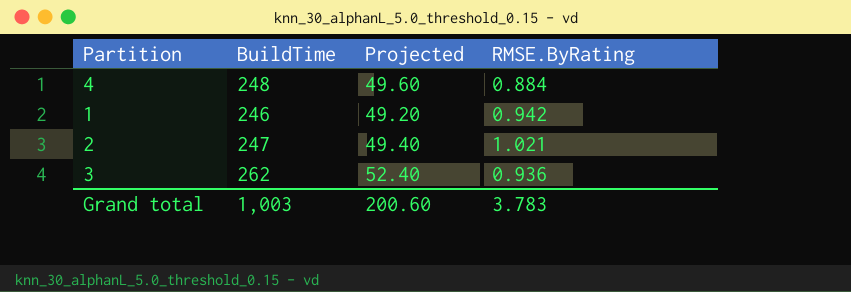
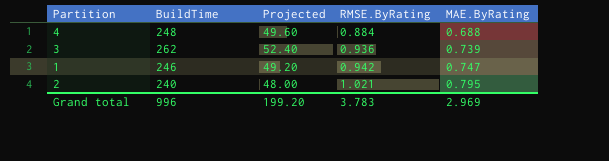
row order: none -> RMSE.ByRating ascending
column MAE.ByRating | position: none -> 5
2 | BuildTime: 247 -> 240
2 | Projected: 49.40 -> 48.00
Grand total | BuildTime: 1,003 -> 996
Grand total | Projected: 200.60 -> 199.20

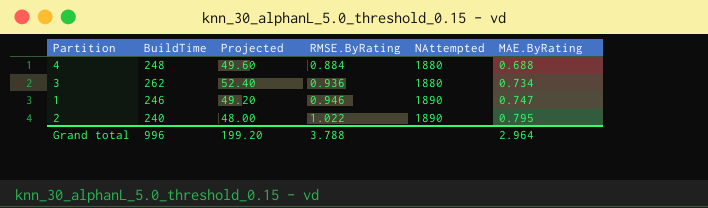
column NAttempted | position: none -> 5
3 | MAE.ByRating: 0.739 -> 0.734
1 | RMSE.ByRating: 0.942 -> 0.946
2 | RMSE.ByRating: 1.021 -> 1.022
Grand total | RMSE.ByRating: 3.783 -> 3.788
Grand total | MAE.ByRating: 2.969 -> 2.964

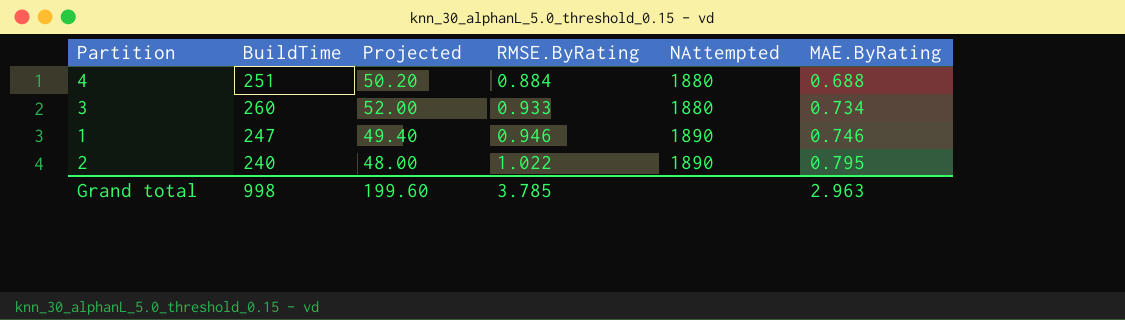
4 | BuildTime: 248 -> 251
4 | Projected: 49.60 -> 50.20
3 | BuildTime: 262 -> 260
3 | Projected: 52.40 -> 52.00
3 | RMSE.ByRating: 0.936 -> 0.933
1 | BuildTime: 246 -> 247
1 | Projected: 49.20 -> 49.40
1 | MAE.ByRating: 0.747 -> 0.746
Grand total | BuildTime: 996 -> 998
Grand total | Projected: 199.20 -> 199.60
Grand total | RMSE.ByRating: 3.788 -> 3.785
Grand total | MAE.ByRating: 2.964 -> 2.963

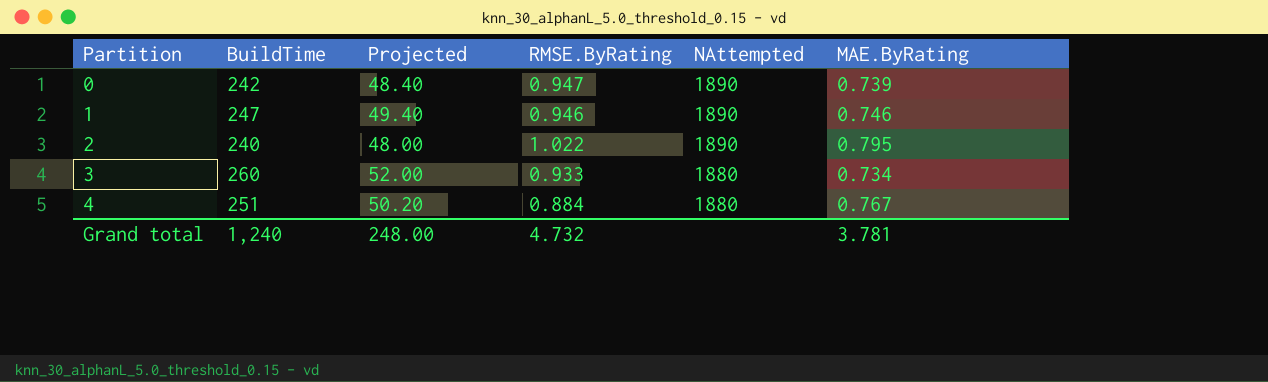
row order: RMSE.ByRating ascending -> Partition ascending
row 0: none -> 242 | 48.40 | 0.947 | 1890 | 0.739
4 | MAE.ByRating: 0.688 -> 0.767
Grand total | BuildTime: 998 -> 1,240
Grand total | Projected: 199.60 -> 248.00
Grand total | RMSE.ByRating: 3.785 -> 4.732
Grand total | MAE.ByRating: 2.963 -> 3.781

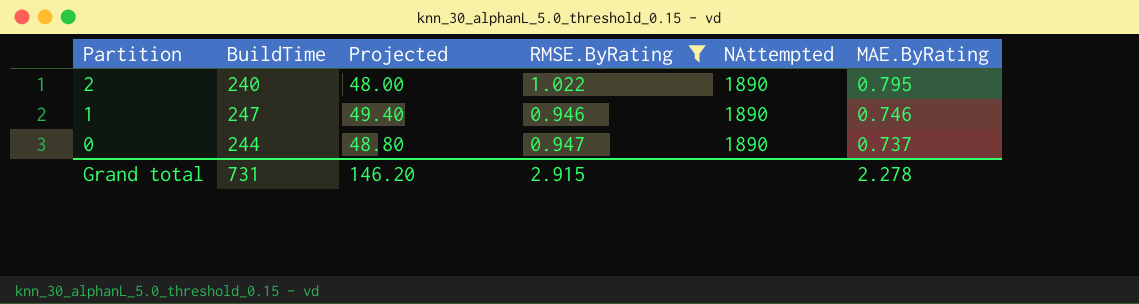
filter: none -> RMSE.ByRating >= 0.946
row order: Partition ascending -> Partition descending
0 | BuildTime: 242 -> 244
0 | Projected: 48.40 -> 48.80
0 | MAE.ByRating: 0.739 -> 0.737
Grand total | BuildTime: 1,240 -> 731
Grand total | Projected: 248.00 -> 146.20
Grand total | RMSE.ByRating: 4.732 -> 2.915
Grand total | MAE.ByRating: 3.781 -> 2.278

